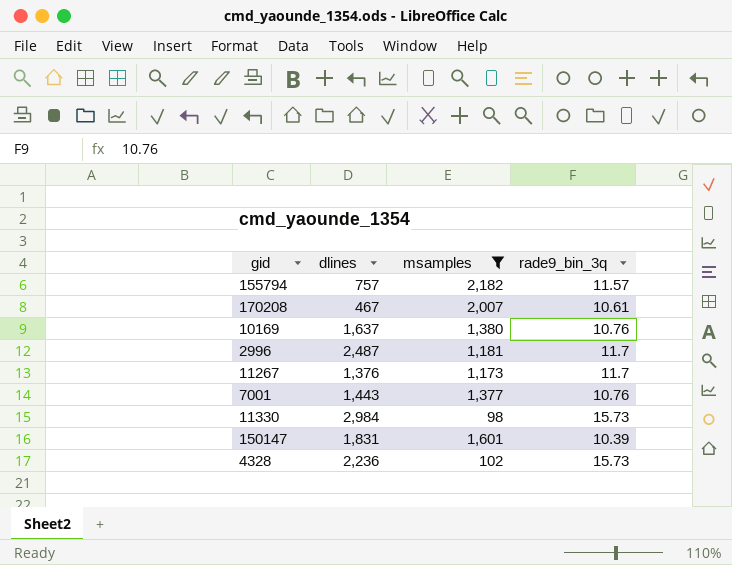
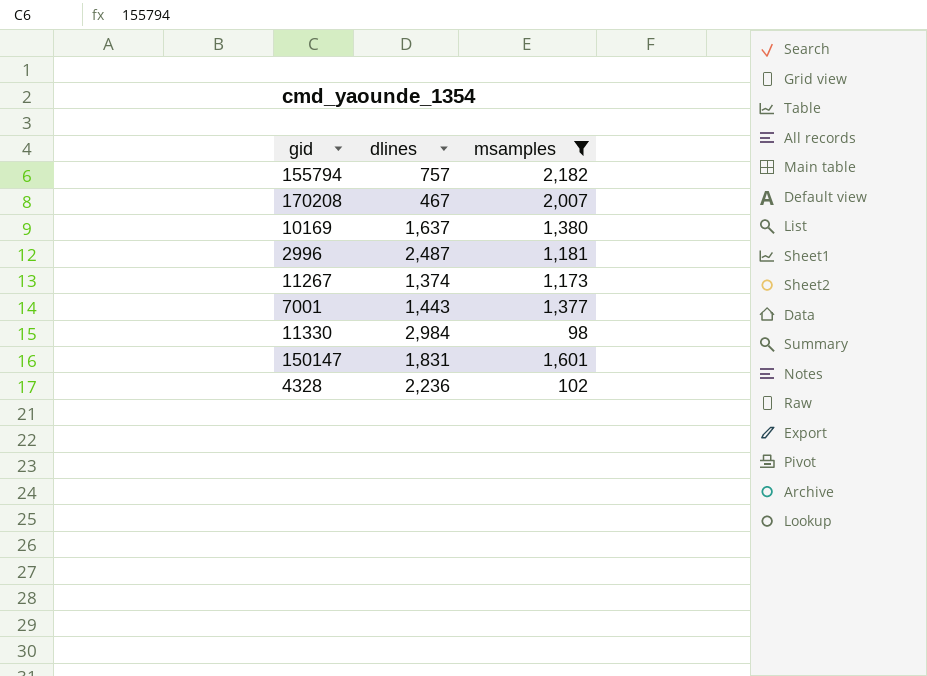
column rade9_bin_3q | position: 4 -> none
11267 | dlines: 1,376 -> 1,374

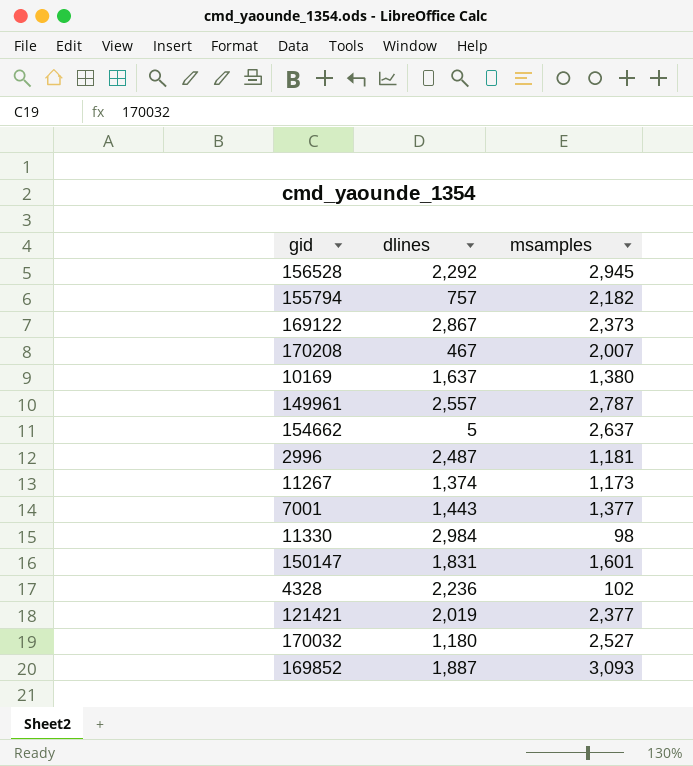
filter: msamples <= 2,182 -> none

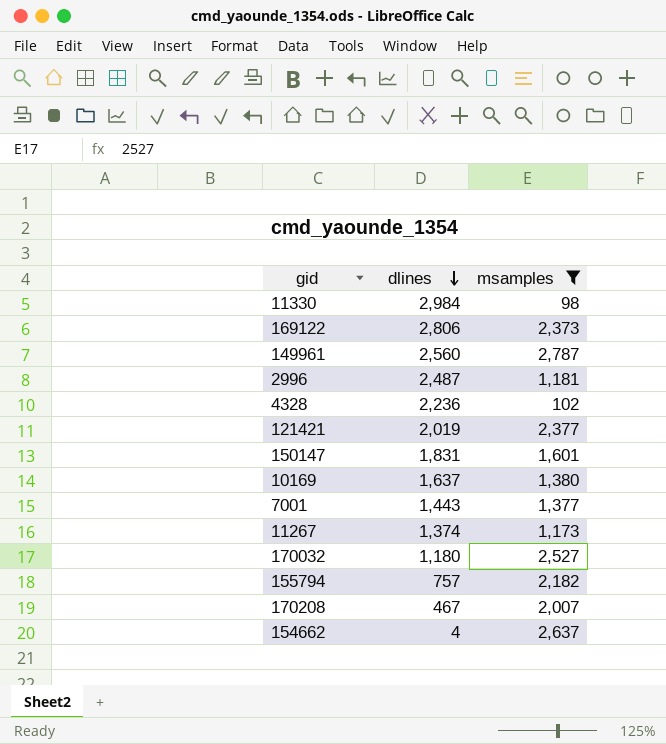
filter: none -> msamples <= 2,787
row order: none -> dlines descending
169122 | dlines: 2,867 -> 2,806
149961 | dlines: 2,557 -> 2,560
154662 | dlines: 5 -> 4

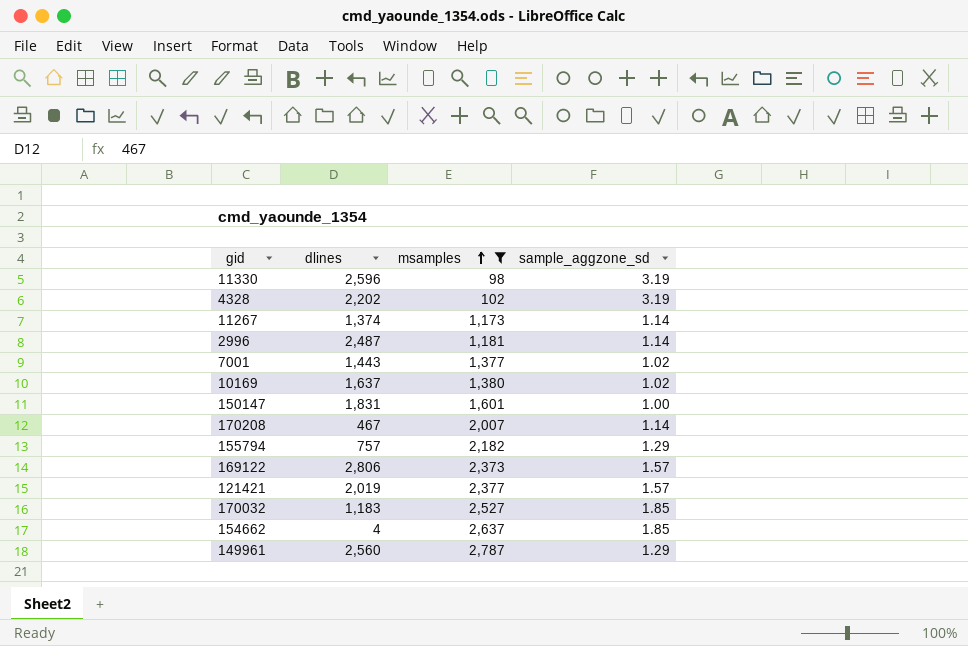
row order: dlines descending -> msamples ascending
column sample_aggzone_sd | position: none -> 4
11330 | dlines: 2,984 -> 2,596
4328 | dlines: 2,236 -> 2,202
170032 | dlines: 1,180 -> 1,183

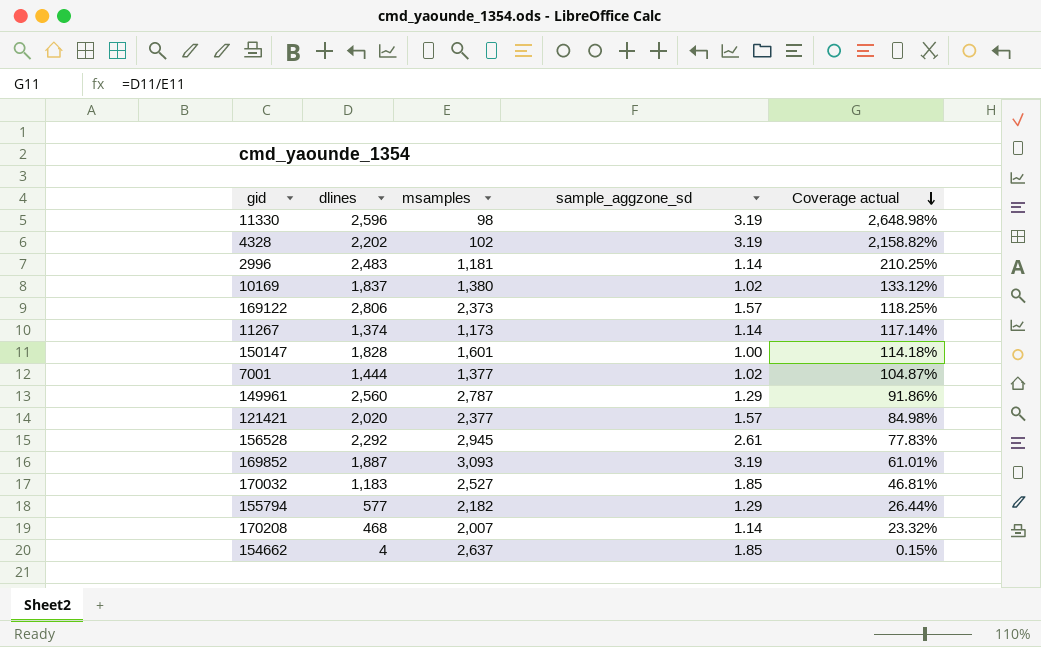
filter: msamples <= 2,787 -> none
row order: msamples ascending -> Coverage actual descending
column Coverage actual | formula: none -> [dlines] / [msamples]
2996 | dlines: 2,487 -> 2,483
10169 | dlines: 1,637 -> 1,837
150147 | dlines: 1,831 -> 1,828
7001 | dlines: 1,443 -> 1,444
121421 | dlines: 2,019 -> 2,020
155794 | dlines: 757 -> 577
170208 | dlines: 467 -> 468

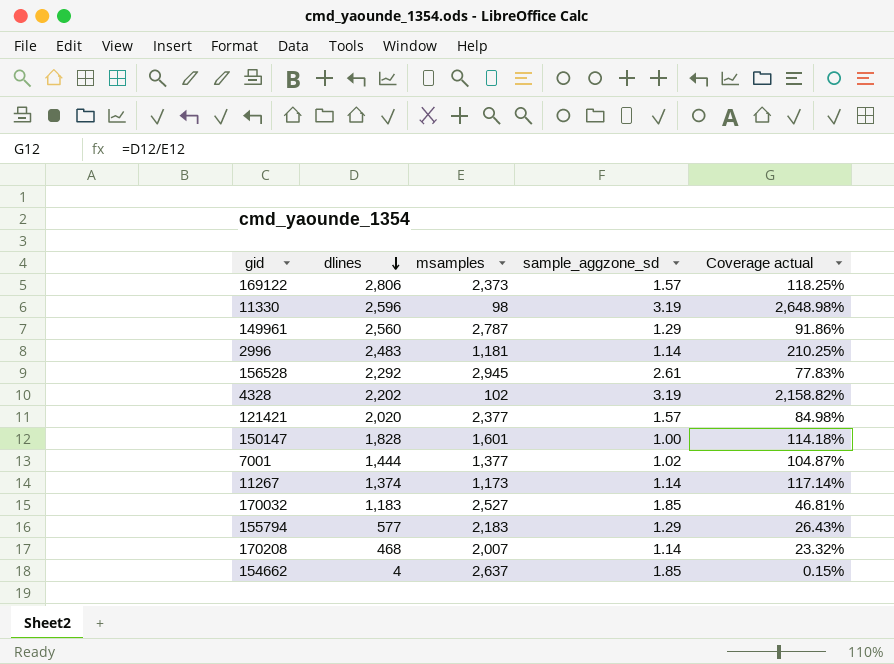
row order: Coverage actual descending -> dlines descending
row 10169: 1,837 | 1,380 | 1.02 | 133.12% -> none
row 169852: 1,887 | 3,093 | 3.19 | 61.01% -> none
155794 | msamples: 2,182 -> 2,183
155794 | Coverage actual: 26.44% -> 26.43%

